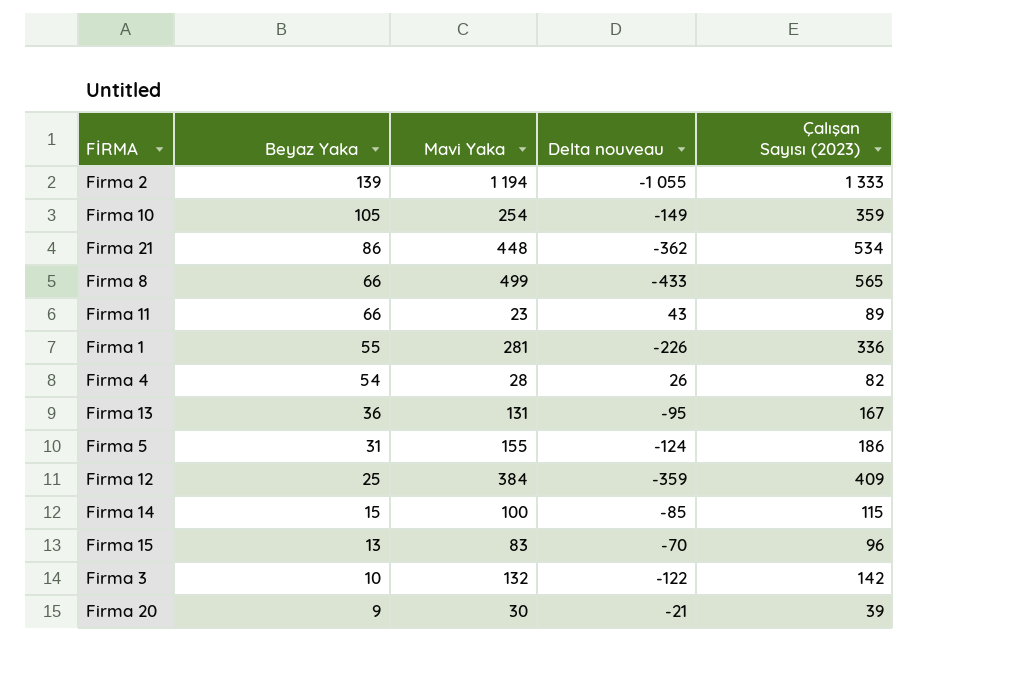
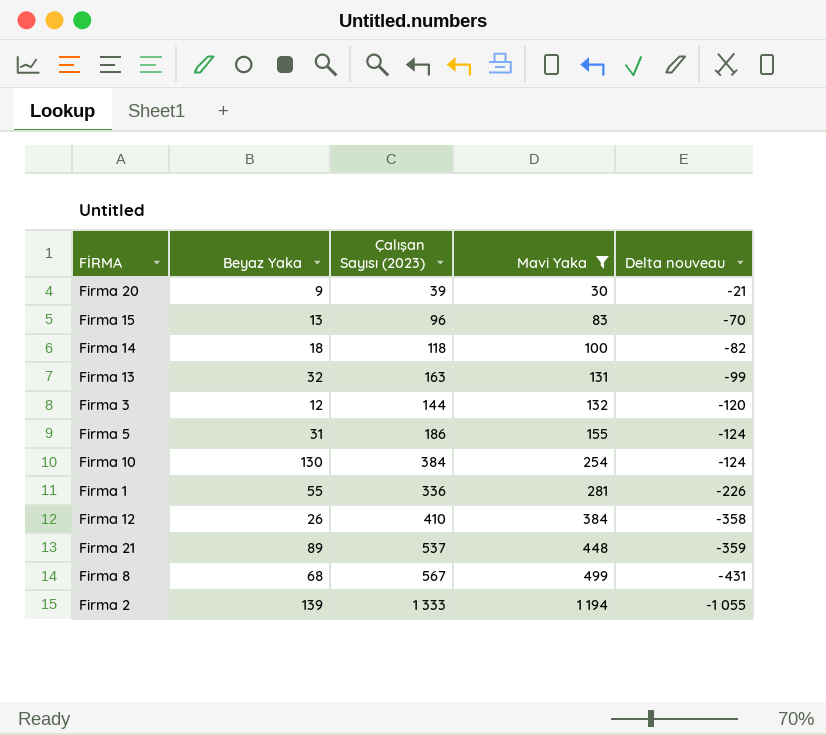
filter: none -> Mavi Yaka >= 30
row order: Beyaz Yaka descending -> Mavi Yaka ascending
column Çalışan Sayısı (2023) | position: 5 -> 3
Firma 14 | Beyaz Yaka: 15 -> 18
Firma 14 | Çalışan Sayısı (2023): 115 -> 118
Firma 14 | Delta nouveau: -85 -> -82
Firma 13 | Beyaz Yaka: 36 -> 32
Firma 13 | Çalışan Sayısı (2023): 167 -> 163
Firma 13 | Delta nouveau: -95 -> -99
Firma 3 | Beyaz Yaka: 10 -> 12
Firma 3 | Çalışan Sayısı (2023): 142 -> 144
Firma 3 | Delta nouveau: -122 -> -120
Firma 10 | Beyaz Yaka: 105 -> 130
Firma 10 | Çalışan Sayısı (2023): 359 -> 384
Firma 10 | Delta nouveau: -149 -> -124
Firma 12 | Beyaz Yaka: 25 -> 26
Firma 12 | Çalışan Sayısı (2023): 409 -> 410
Firma 12 | Delta nouveau: -359 -> -358
Firma 21 | Beyaz Yaka: 86 -> 89
Firma 21 | Çalışan Sayısı (2023): 534 -> 537
Firma 21 | Delta nouveau: -362 -> -359
Firma 8 | Beyaz Yaka: 66 -> 68
Firma 8 | Çalışan Sayısı (2023): 565 -> 567
Firma 8 | Delta nouveau: -433 -> -431

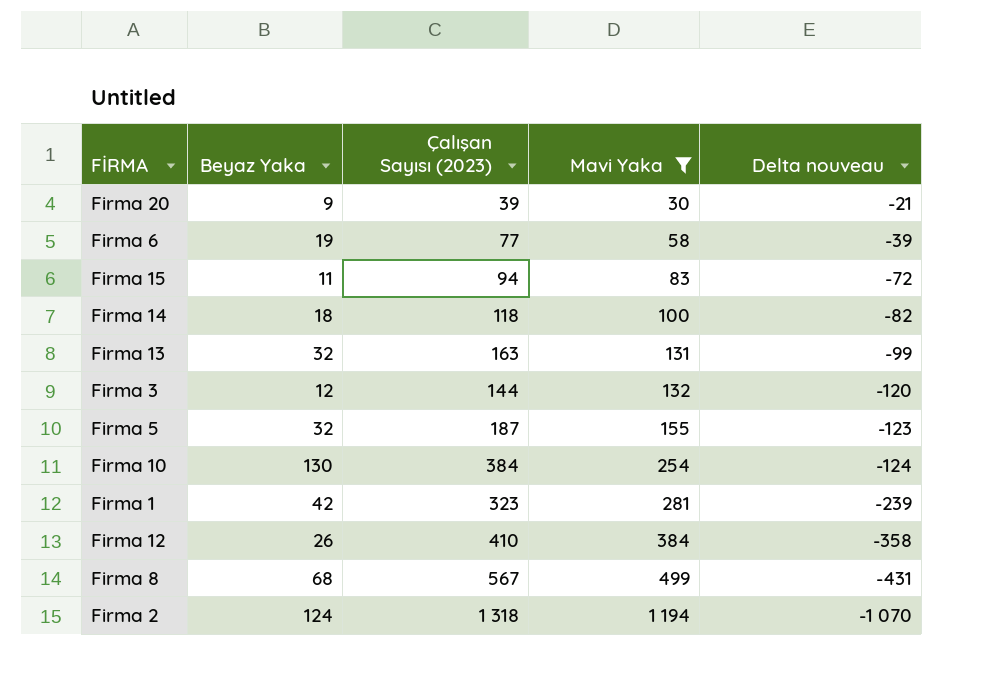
row Firma 21: 89 | 537 | 448 | -359 -> none
row Firma 6: none -> 19 | 77 | 58 | -39
Firma 15 | Beyaz Yaka: 13 -> 11
Firma 15 | Çalışan Sayısı (2023): 96 -> 94
Firma 15 | Delta nouveau: -70 -> -72
Firma 5 | Beyaz Yaka: 31 -> 32
Firma 5 | Çalışan Sayısı (2023): 186 -> 187
Firma 5 | Delta nouveau: -124 -> -123
Firma 1 | Beyaz Yaka: 55 -> 42
Firma 1 | Çalışan Sayısı (2023): 336 -> 323
Firma 1 | Delta nouveau: -226 -> -239
Firma 2 | Beyaz Yaka: 139 -> 124
Firma 2 | Çalışan Sayısı (2023): 1 333 -> 1 318
Firma 2 | Delta nouveau: -1 055 -> -1 070

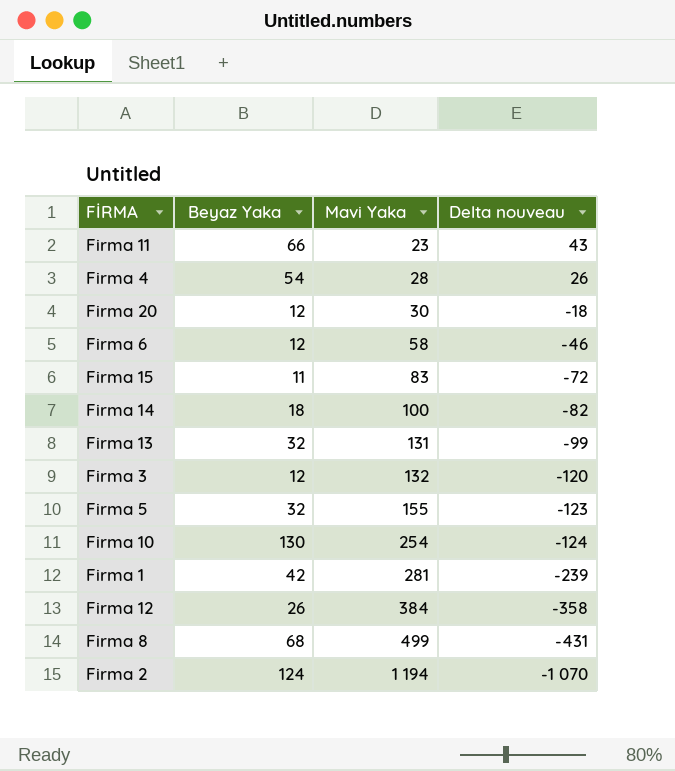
filter: Mavi Yaka >= 30 -> none
column Çalışan Sayısı (2023) | formula: [Beyaz Yaka] + [Mavi Yaka] -> none
Firma 20 | Beyaz Yaka: 9 -> 12
Firma 20 | Delta nouveau: -21 -> -18
Firma 6 | Beyaz Yaka: 19 -> 12
Firma 6 | Delta nouveau: -39 -> -46

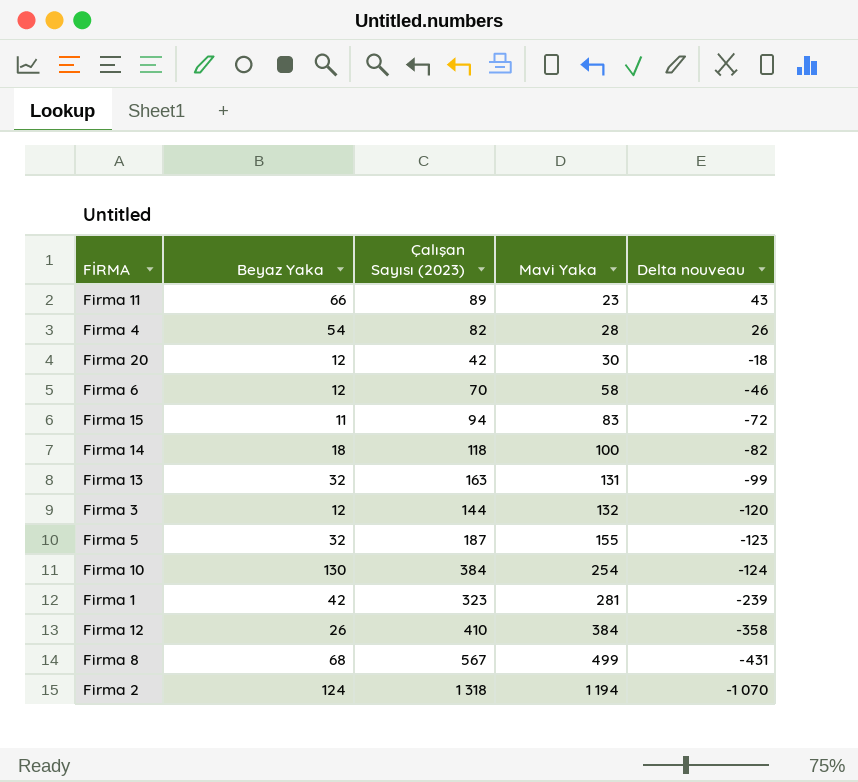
column Çalışan Sayısı (2023) | formula: none -> [Beyaz Yaka] + [Mavi Yaka]

